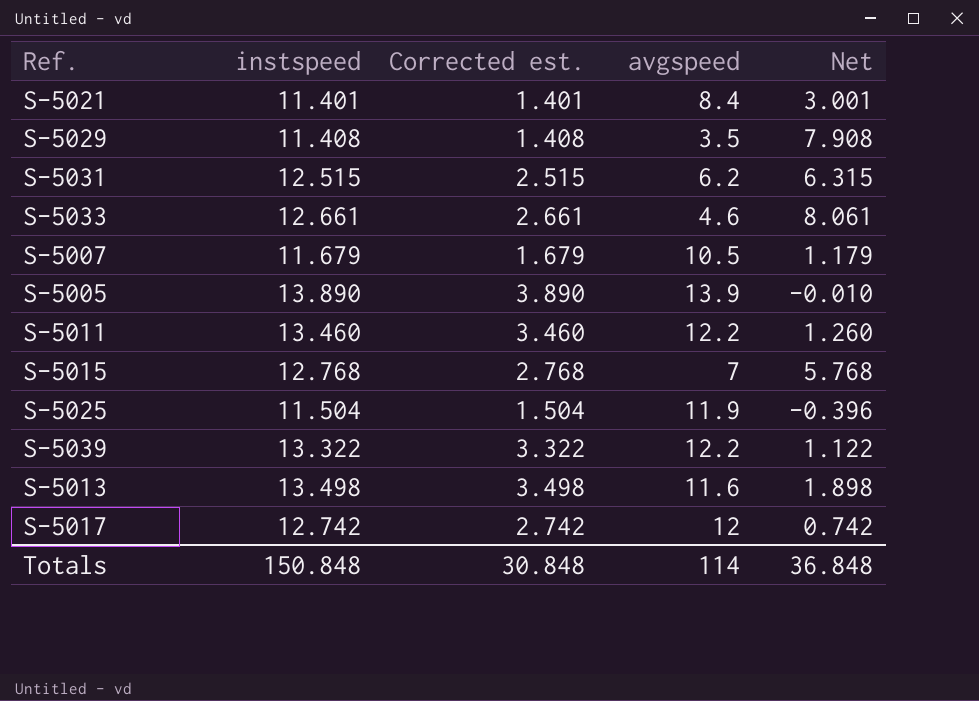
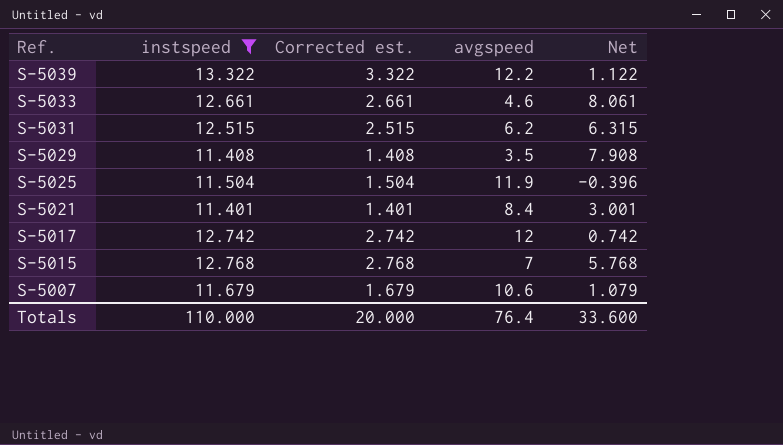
filter: none -> instspeed <= 13.322
row order: none -> Ref. descending
S-5007 | avgspeed: 10.5 -> 10.6
S-5007 | Net: 1.179 -> 1.079
Totals | instspeed: 150.848 -> 110.000
Totals | Corrected est.: 30.848 -> 20.000
Totals | avgspeed: 114 -> 76.4
Totals | Net: 36.848 -> 33.600

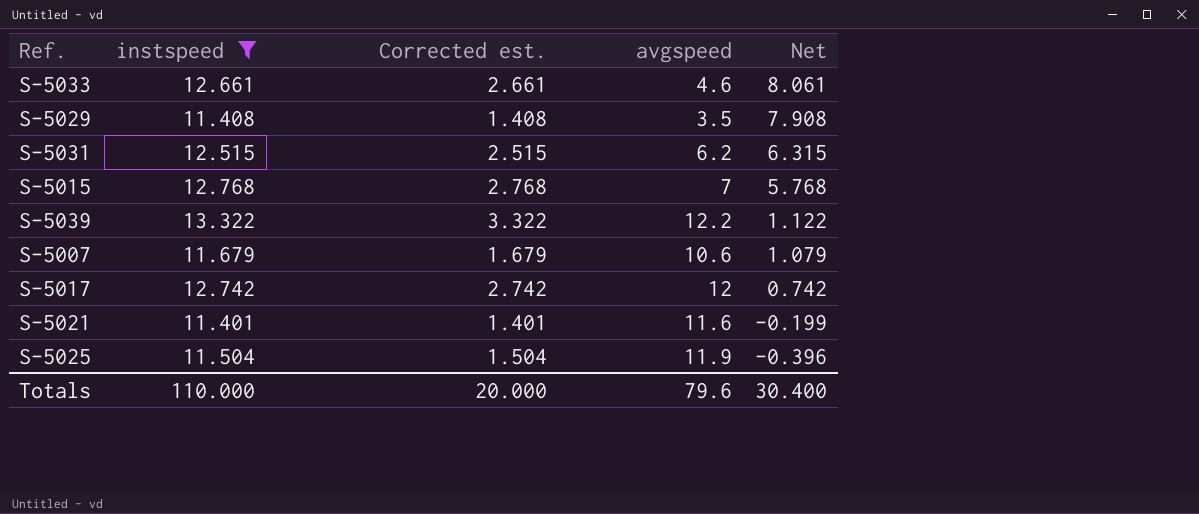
row order: Ref. descending -> Net descending
S-5021 | avgspeed: 8.4 -> 11.6
S-5021 | Net: 3.001 -> -0.199
Totals | avgspeed: 76.4 -> 79.6
Totals | Net: 33.600 -> 30.400

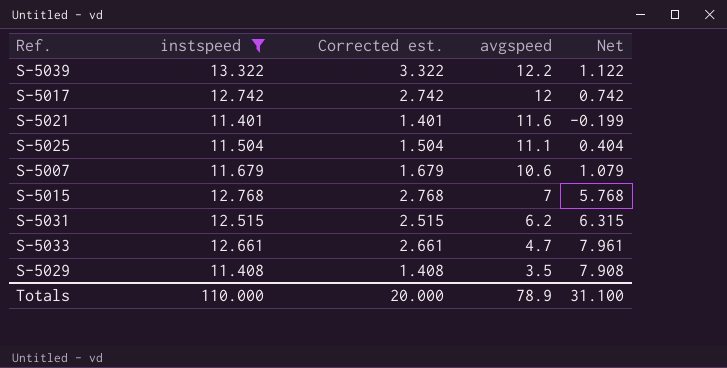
row order: Net descending -> avgspeed descending
S-5025 | avgspeed: 11.9 -> 11.1
S-5025 | Net: -0.396 -> 0.404
S-5033 | avgspeed: 4.6 -> 4.7
S-5033 | Net: 8.061 -> 7.961
Totals | avgspeed: 79.6 -> 78.9
Totals | Net: 30.400 -> 31.100

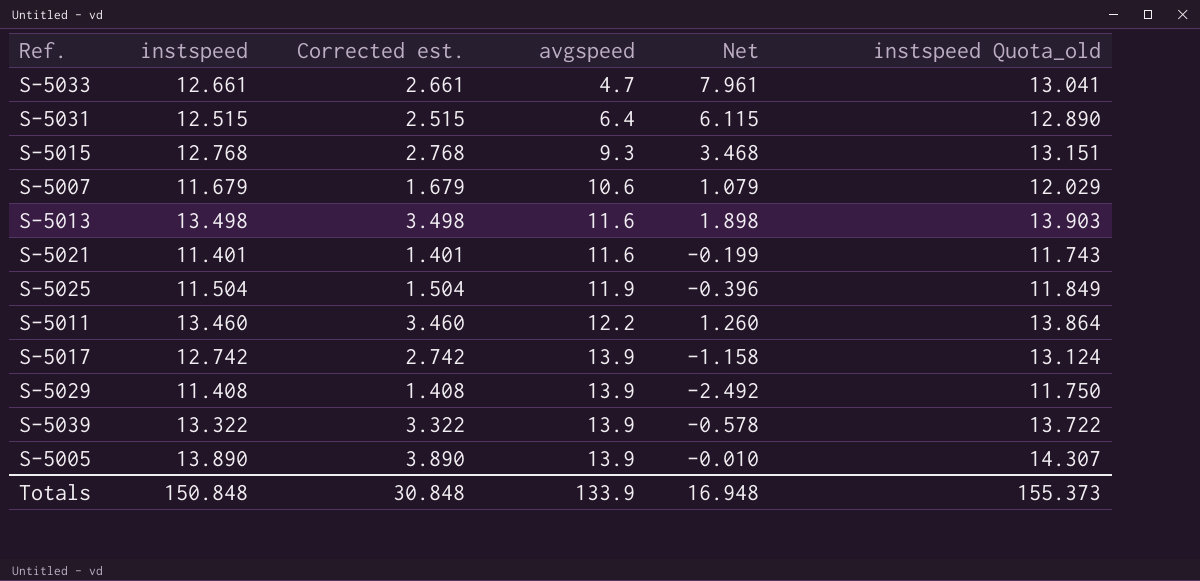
filter: instspeed <= 13.322 -> none
row order: avgspeed descending -> avgspeed ascending
column instspeed Quota_old | formula: none -> [instspeed] * 1.03
S-5031 | avgspeed: 6.2 -> 6.4
S-5031 | Net: 6.315 -> 6.115
S-5015 | avgspeed: 7 -> 9.3
S-5015 | Net: 5.768 -> 3.468
S-5025 | avgspeed: 11.1 -> 11.9
S-5025 | Net: 0.404 -> -0.396
S-5017 | avgspeed: 12 -> 13.9
S-5017 | Net: 0.742 -> -1.158
S-5029 | avgspeed: 3.5 -> 13.9
S-5029 | Net: 7.908 -> -2.492
S-5039 | avgspeed: 12.2 -> 13.9
S-5039 | Net: 1.122 -> -0.578
Totals | instspeed: 110.000 -> 150.848
Totals | Corrected est.: 20.000 -> 30.848
Totals | avgspeed: 78.9 -> 133.9
Totals | Net: 31.100 -> 16.948

